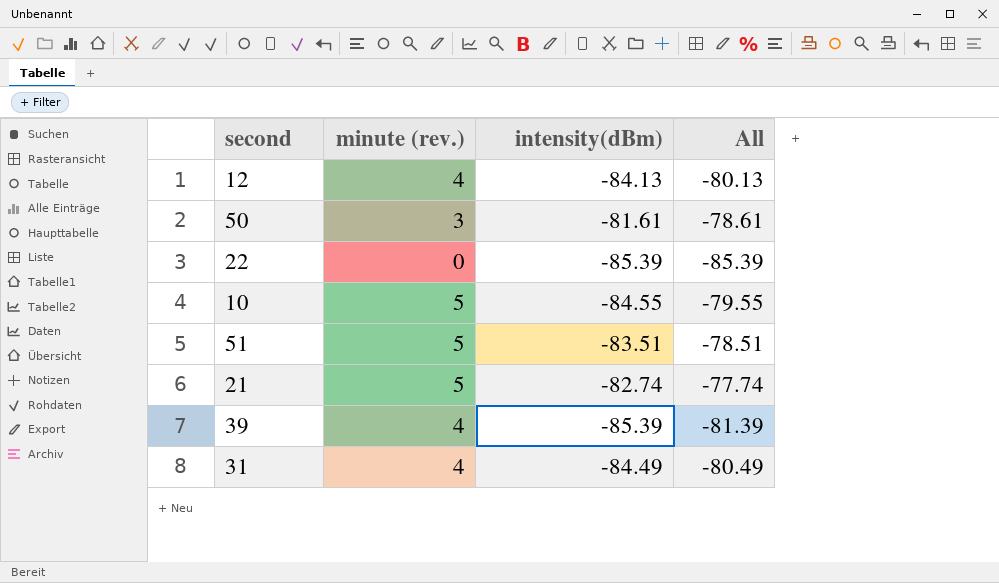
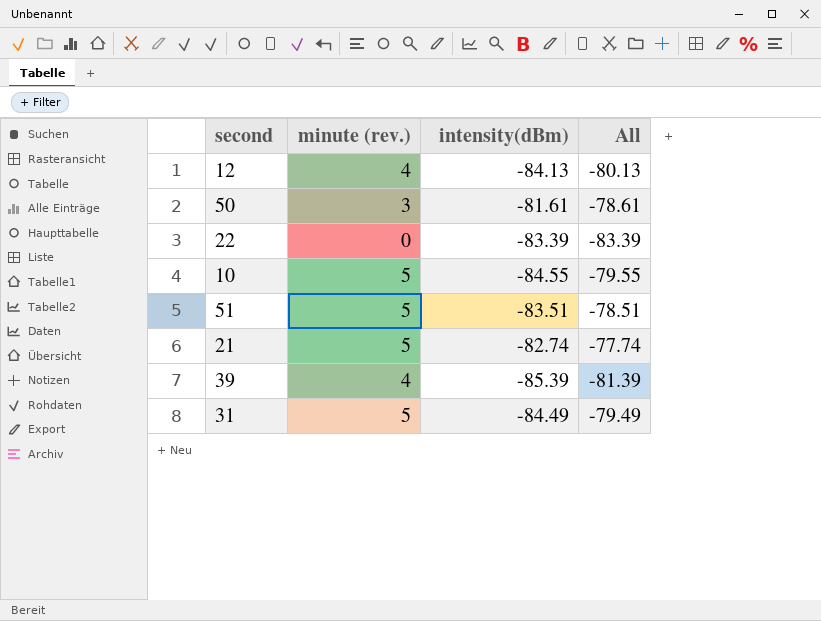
22 | intensity(dBm): -85.39 -> -83.39
22 | All: -85.39 -> -83.39
31 | minute (rev.): 4 -> 5
31 | All: -80.49 -> -79.49

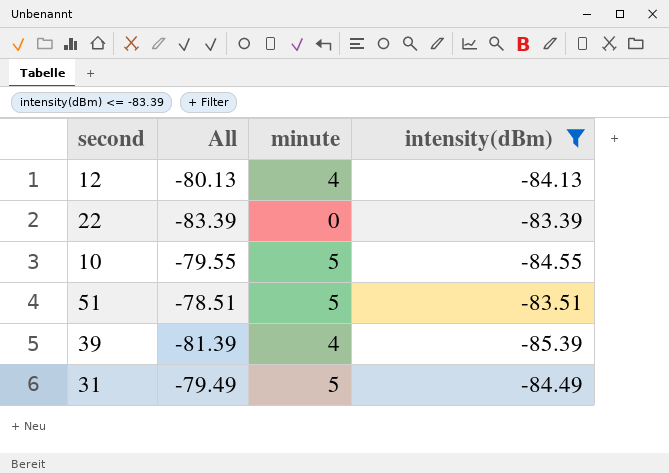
filter: none -> intensity(dBm) <= -83.39
column All | position: 4 -> 2
column name: minute (rev.) -> minute

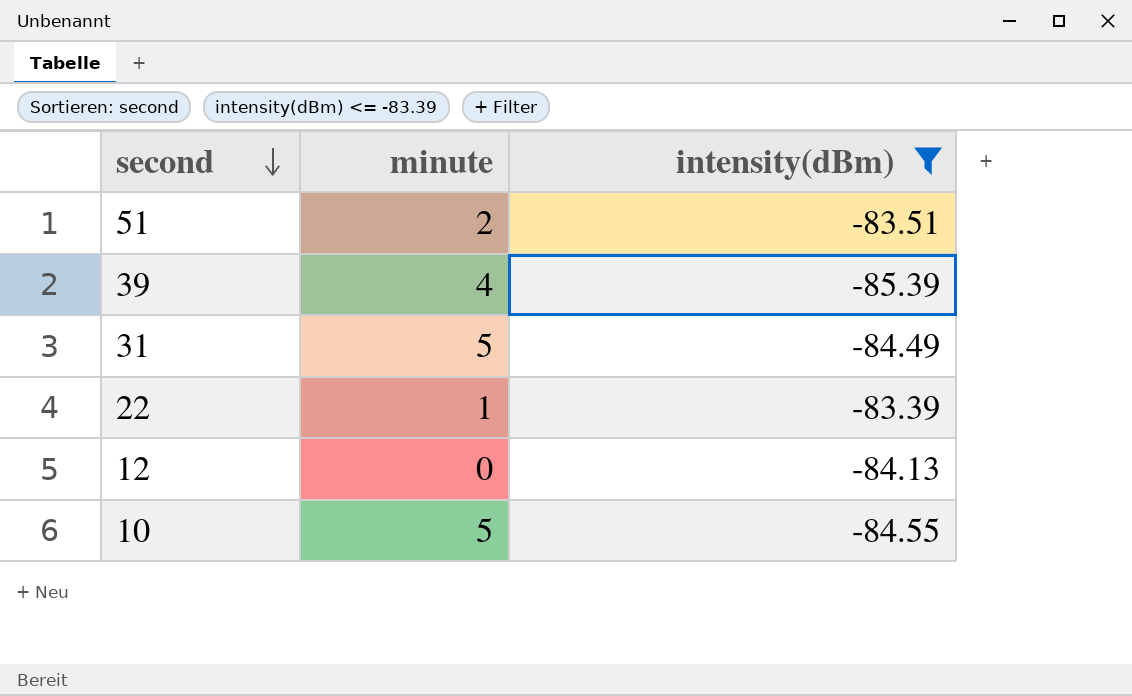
row order: none -> second descending
column All | formula: [minute] + [intensity(dBm)] -> none
51 | minute: 5 -> 2
22 | minute: 0 -> 1
12 | minute: 4 -> 0

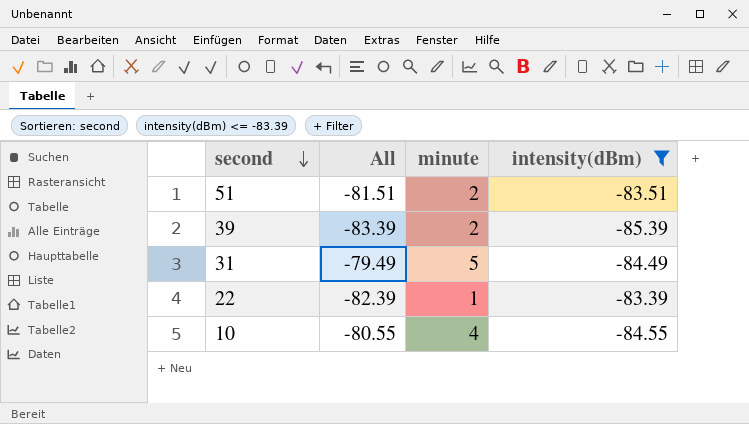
column All | formula: none -> [minute] + [intensity(dBm)]
row 12: 0 | -84.13 -> none
39 | minute: 4 -> 2
10 | minute: 5 -> 4

